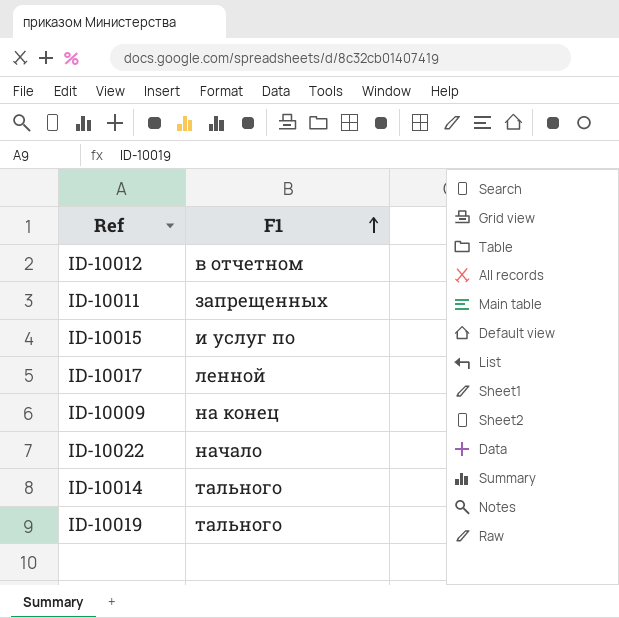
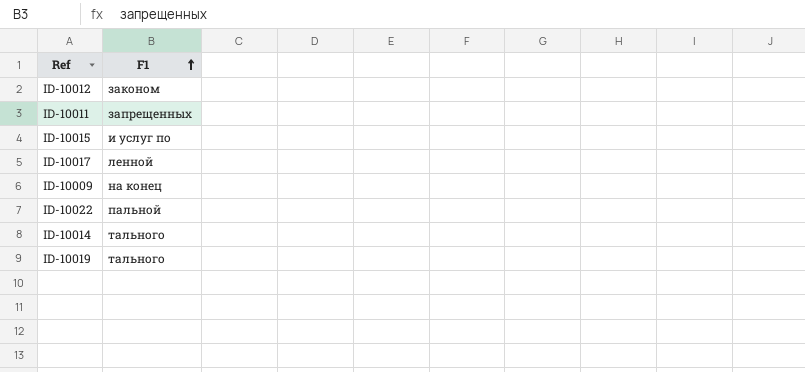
ID-10012 | F1: в отчетном -> законом
ID-10022 | F1: начало -> пальной

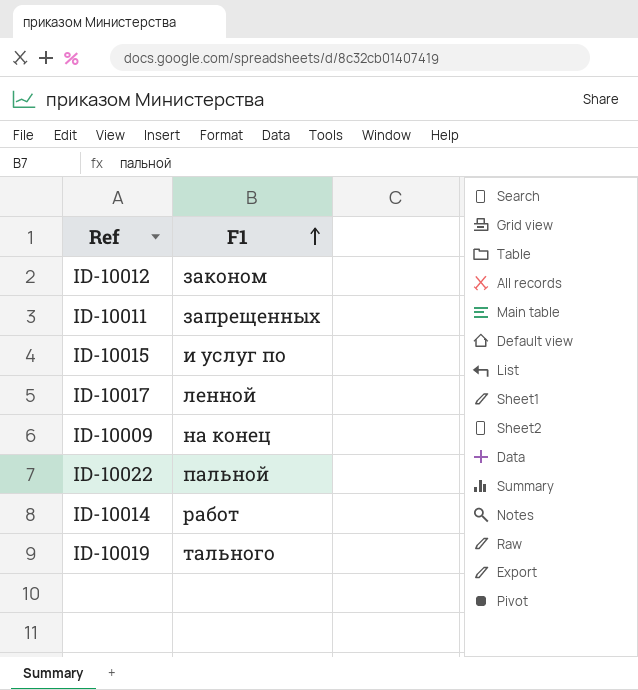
ID-10014 | F1: тального -> работ

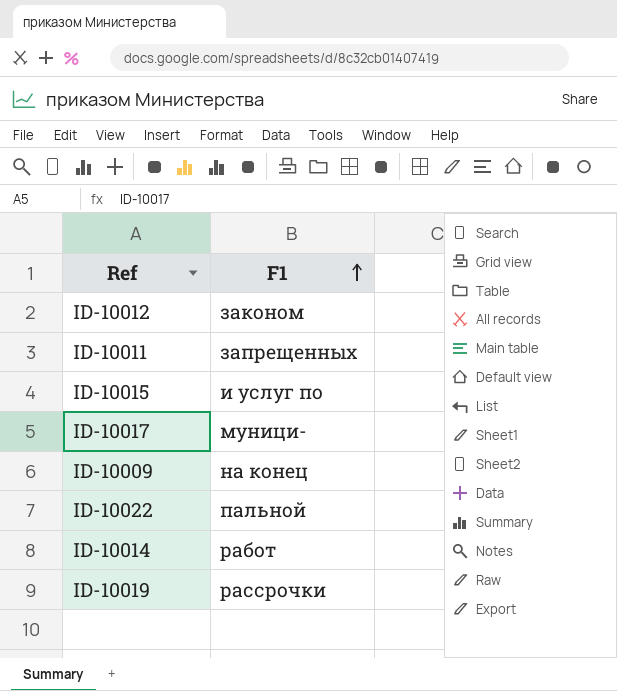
ID-10017 | F1: ленной -> муници-
ID-10019 | F1: тального -> рассрочки

